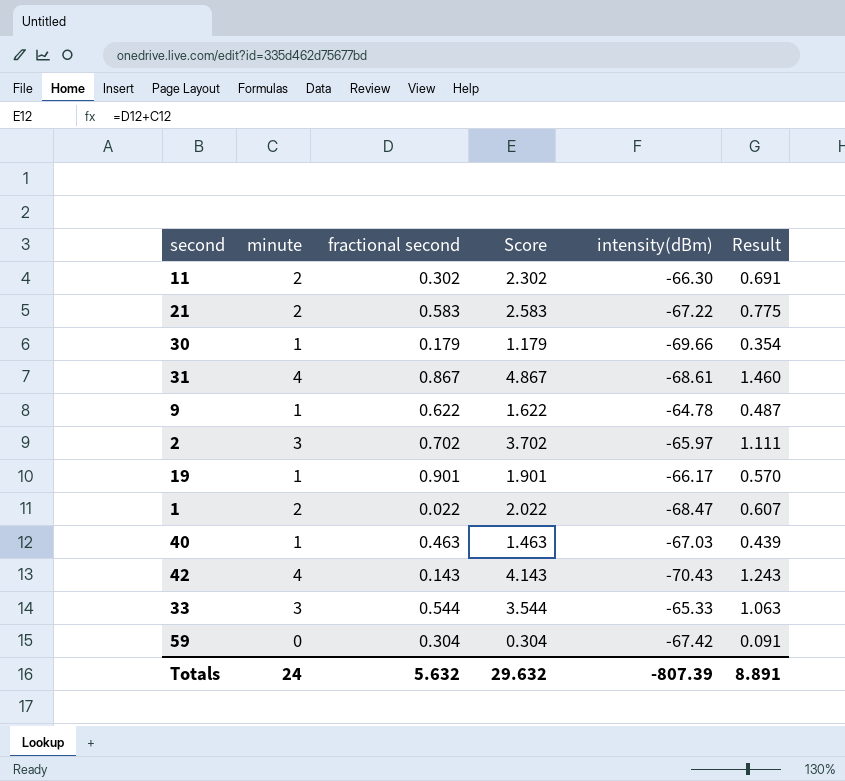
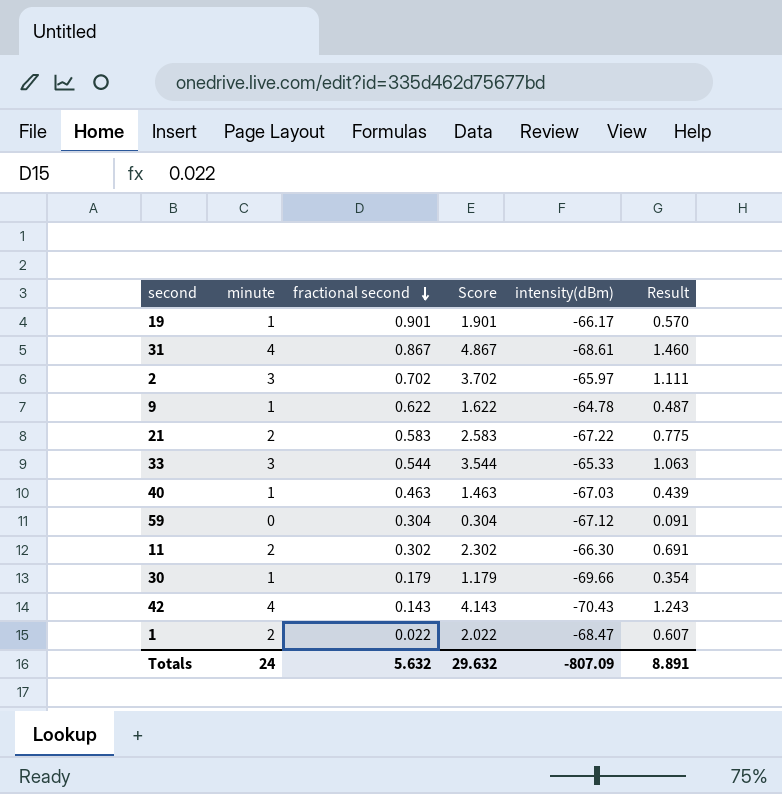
row order: none -> fractional second descending
59 | intensity(dBm): -67.42 -> -67.12
Totals | intensity(dBm): -807.39 -> -807.09

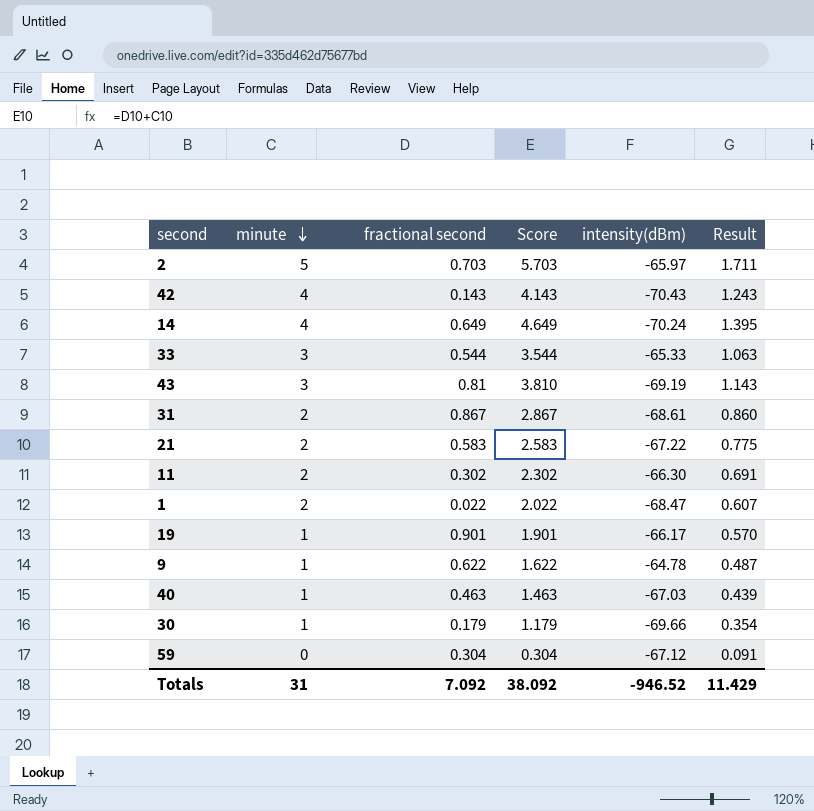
row order: fractional second descending -> minute descending
2 | minute: 3 -> 5
2 | fractional second: 0.702 -> 0.703
2 | Score: 3.702 -> 5.703
2 | Result: 1.111 -> 1.711
row 14: none -> 4 | 0.649 | 4.649 | -70.24 | 1.395
row 43: none -> 3 | 0.81 | 3.810 | -69.19 | 1.143
31 | minute: 4 -> 2
31 | Score: 4.867 -> 2.867
31 | Result: 1.460 -> 0.860
Totals | minute: 24 -> 31
Totals | fractional second: 5.632 -> 7.092
Totals | Score: 29.632 -> 38.092
Totals | intensity(dBm): -807.09 -> -946.52
Totals | Result: 8.891 -> 11.429

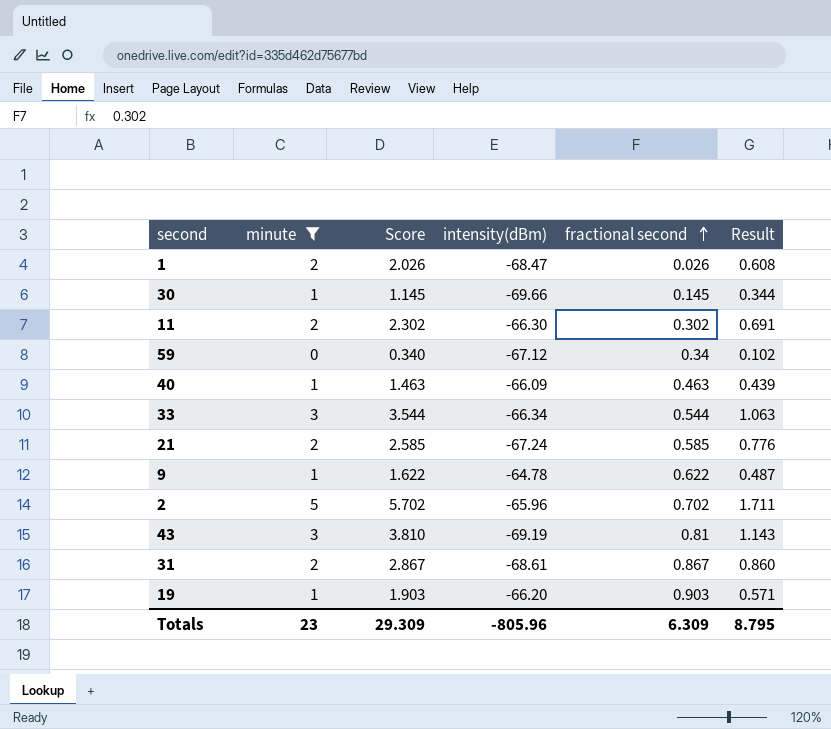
filter: none -> minute != 4
row order: minute descending -> fractional second ascending
column fractional second | position: 3 -> 5
1 | Score: 2.022 -> 2.026
1 | fractional second: 0.022 -> 0.026
1 | Result: 0.607 -> 0.608
30 | Score: 1.179 -> 1.145
30 | fractional second: 0.179 -> 0.145
30 | Result: 0.354 -> 0.344
59 | Score: 0.304 -> 0.340
59 | fractional second: 0.304 -> 0.34
59 | Result: 0.091 -> 0.102
40 | intensity(dBm): -67.03 -> -66.09
33 | intensity(dBm): -65.33 -> -66.34
21 | Score: 2.583 -> 2.585
21 | intensity(dBm): -67.22 -> -67.24
21 | fractional second: 0.583 -> 0.585
21 | Result: 0.775 -> 0.776
2 | Score: 5.703 -> 5.702
2 | intensity(dBm): -65.97 -> -65.96
2 | fractional second: 0.703 -> 0.702
19 | Score: 1.901 -> 1.903
19 | intensity(dBm): -66.17 -> -66.20
19 | fractional second: 0.901 -> 0.903
19 | Result: 0.570 -> 0.571
Totals | minute: 31 -> 23
Totals | Score: 38.092 -> 29.309
Totals | intensity(dBm): -946.52 -> -805.96
Totals | fractional second: 7.092 -> 6.309
Totals | Result: 11.429 -> 8.795

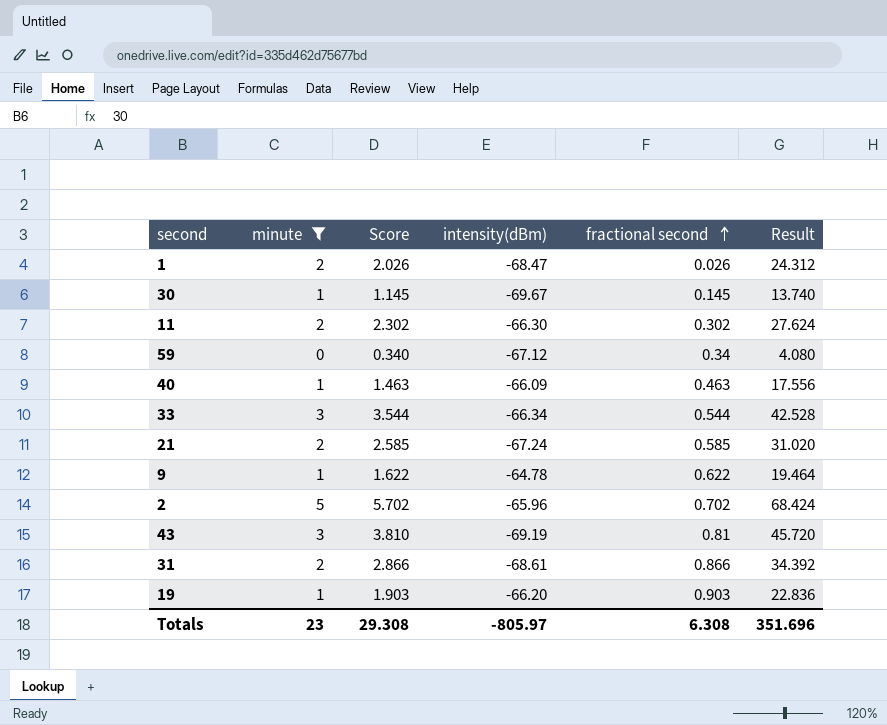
column Result | formula: [Score] * 0.3 -> [Score] * 12
30 | intensity(dBm): -69.66 -> -69.67
31 | Score: 2.867 -> 2.866
31 | fractional second: 0.867 -> 0.866
Totals | Score: 29.309 -> 29.308
Totals | intensity(dBm): -805.96 -> -805.97
Totals | fractional second: 6.309 -> 6.308
Totals | Result: 8.795 -> 351.696

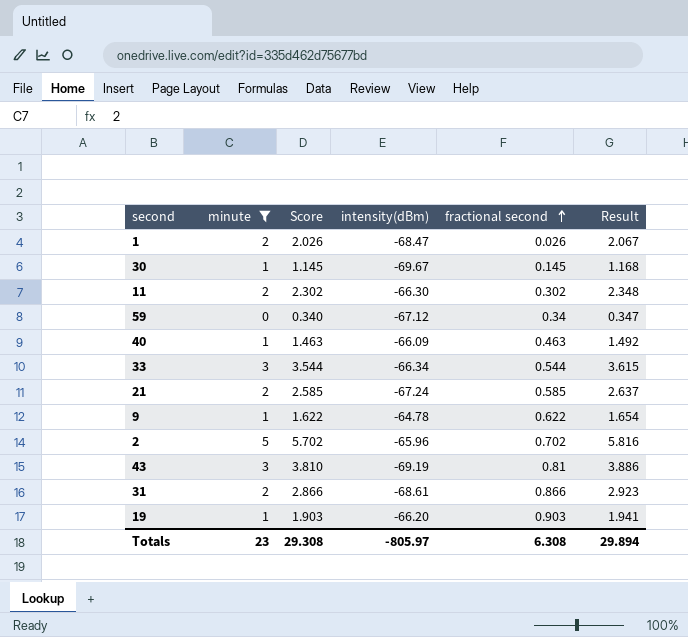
column Result | formula: [Score] * 12 -> [Score] * 1.02
Totals | Result: 351.696 -> 29.894

